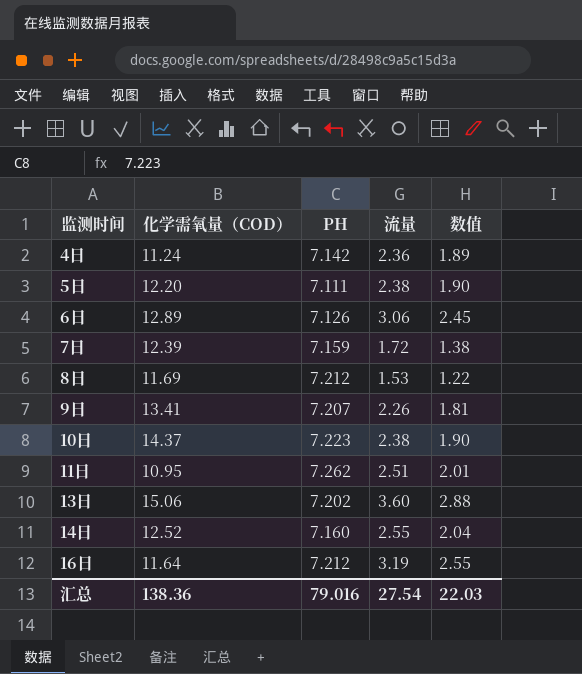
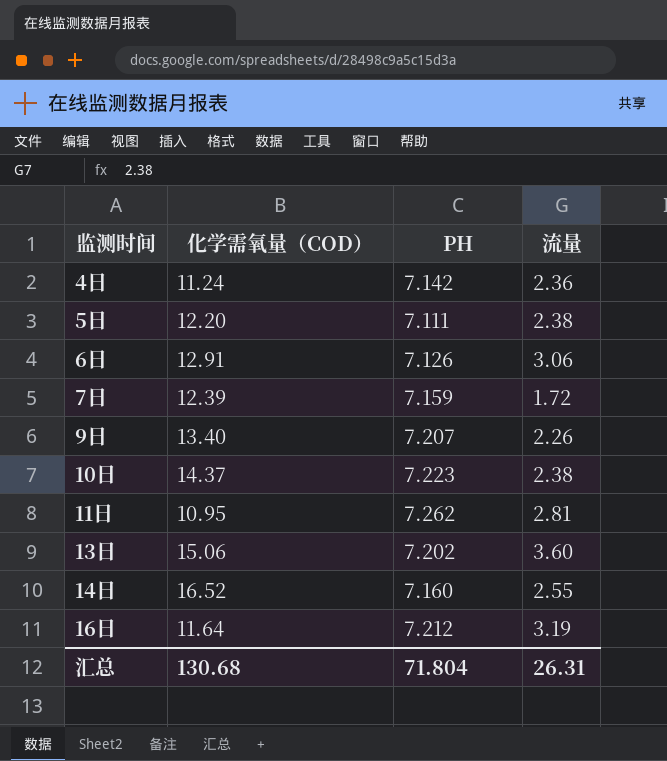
column 数值 | formula: [流量] * 0.8 -> none
row 8日: 11.69 | 7.212 | 1.53 | 1.22 -> none
6日 | 化学需氧量（COD）: 12.89 -> 12.91
9日 | 化学需氧量（COD）: 13.41 -> 13.40
11日 | 流量: 2.51 -> 2.81
14日 | 化学需氧量（COD）: 12.52 -> 16.52
汇总 | 化学需氧量（COD）: 138.36 -> 130.68
汇总 | PH: 79.016 -> 71.804
汇总 | 流量: 27.54 -> 26.31

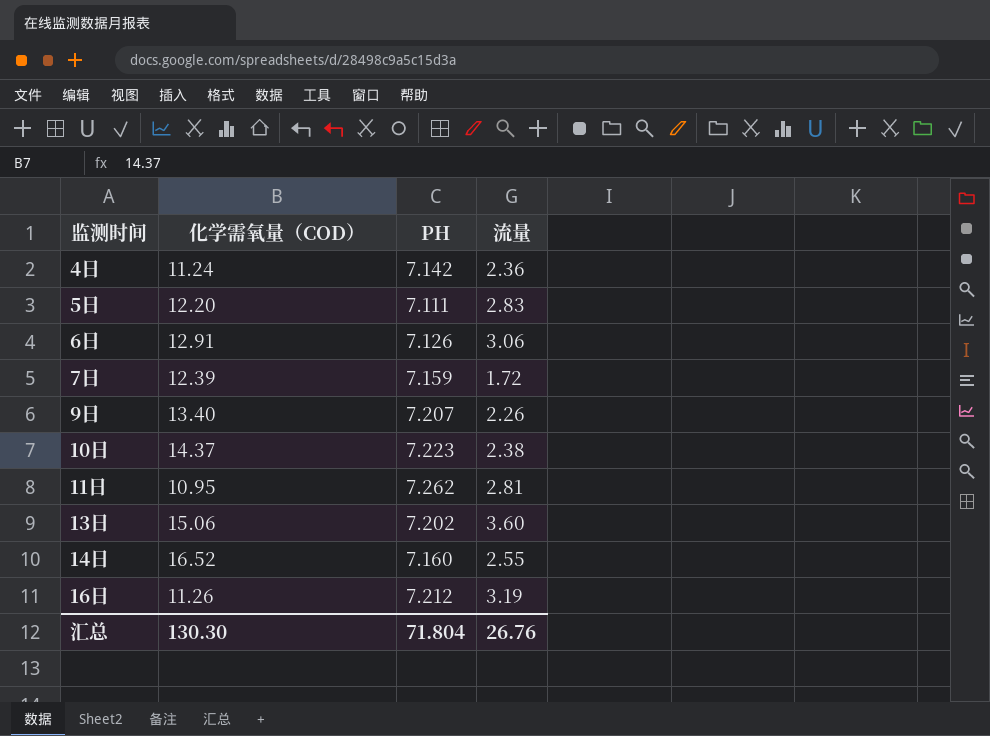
5日 | 流量: 2.38 -> 2.83
16日 | 化学需氧量（COD）: 11.64 -> 11.26
汇总 | 化学需氧量（COD）: 130.68 -> 130.30
汇总 | 流量: 26.31 -> 26.76

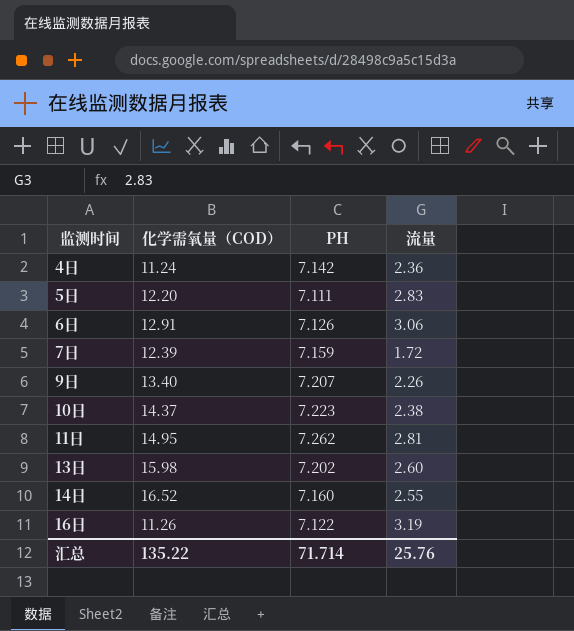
11日 | 化学需氧量（COD）: 10.95 -> 14.95
13日 | 化学需氧量（COD）: 15.06 -> 15.98
13日 | 流量: 3.60 -> 2.60
16日 | PH: 7.212 -> 7.122
汇总 | 化学需氧量（COD）: 130.30 -> 135.22
汇总 | PH: 71.804 -> 71.714
汇总 | 流量: 26.76 -> 25.76

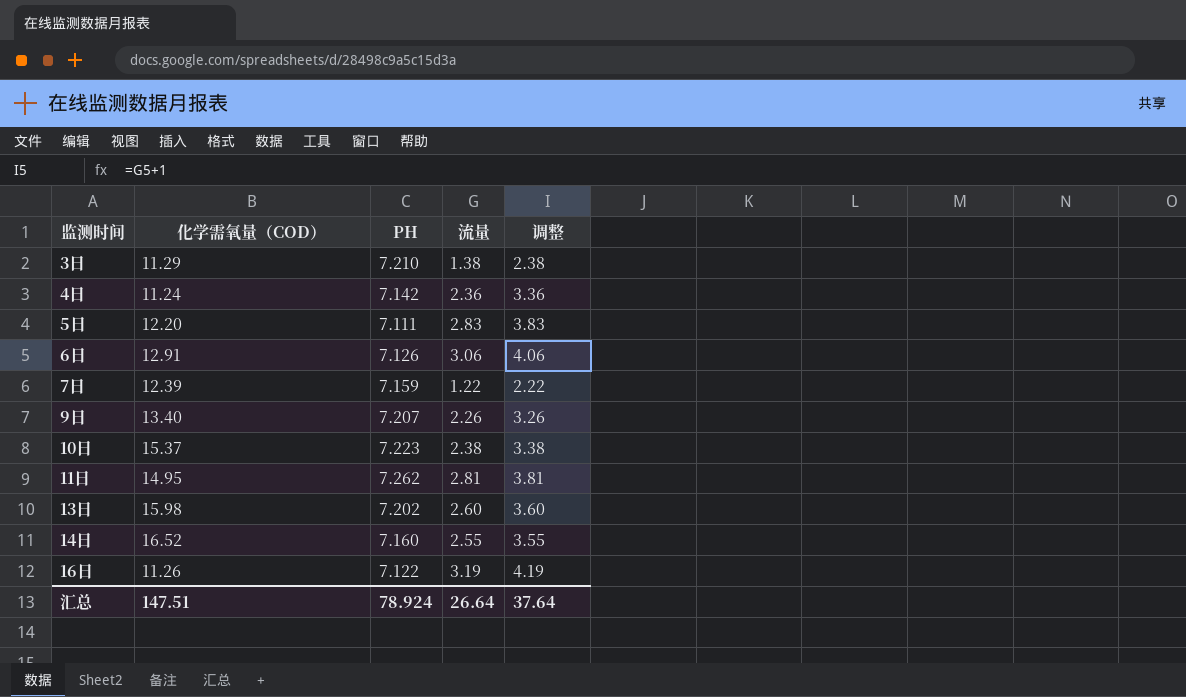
column 调整 | formula: none -> [流量] + 1
row 3日: none -> 11.29 | 7.210 | 1.38 | 2.38
7日 | 流量: 1.72 -> 1.22
10日 | 化学需氧量（COD）: 14.37 -> 15.37
汇总 | 化学需氧量（COD）: 135.22 -> 147.51
汇总 | PH: 71.714 -> 78.924
汇总 | 流量: 25.76 -> 26.64

